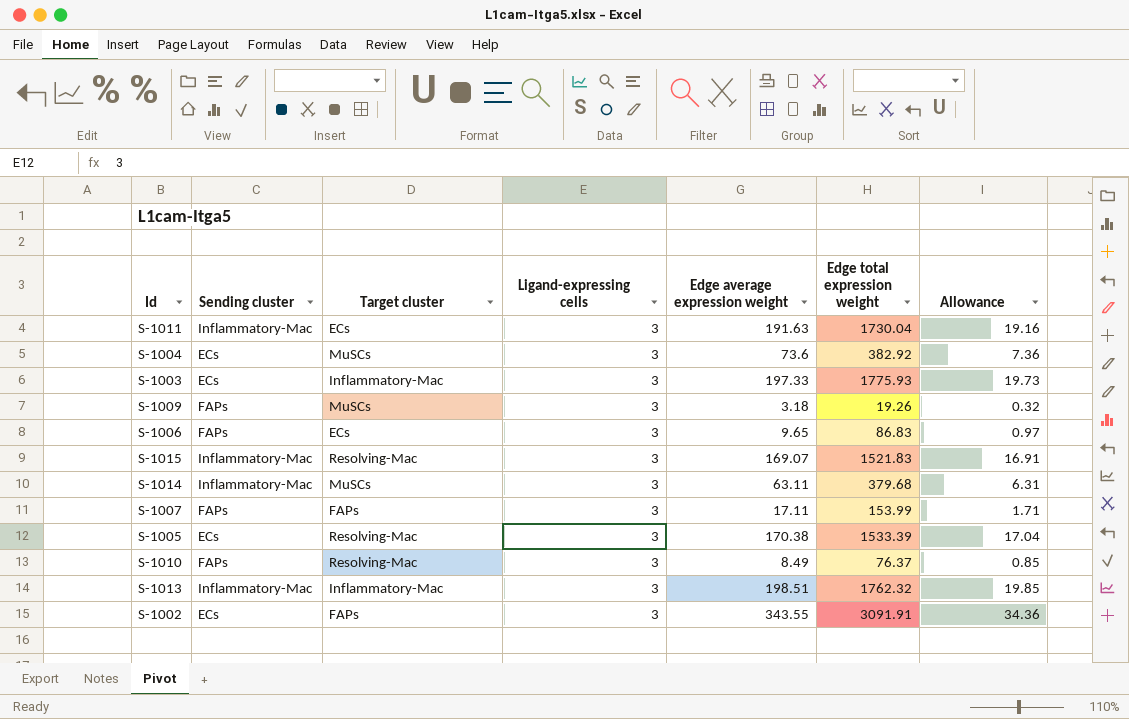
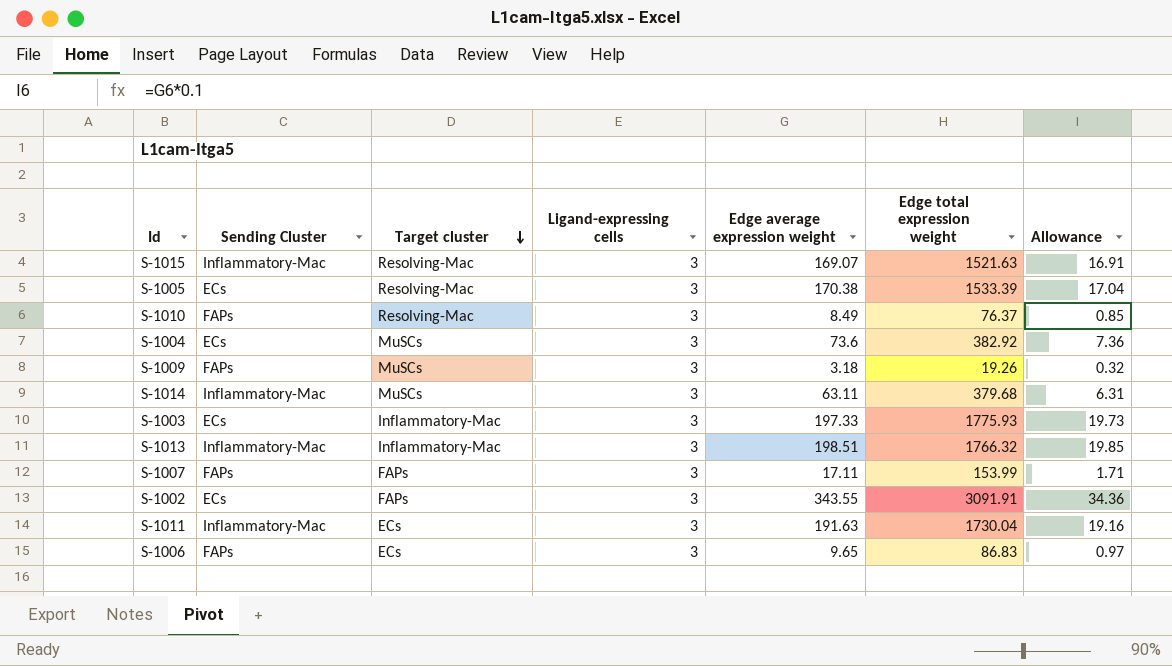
row order: none -> Target cluster descending
column name: Sending cluster -> Sending Cluster
S-1015 | Edge total expression weight: 1521.83 -> 1521.63
S-1013 | Edge total expression weight: 1762.32 -> 1766.32

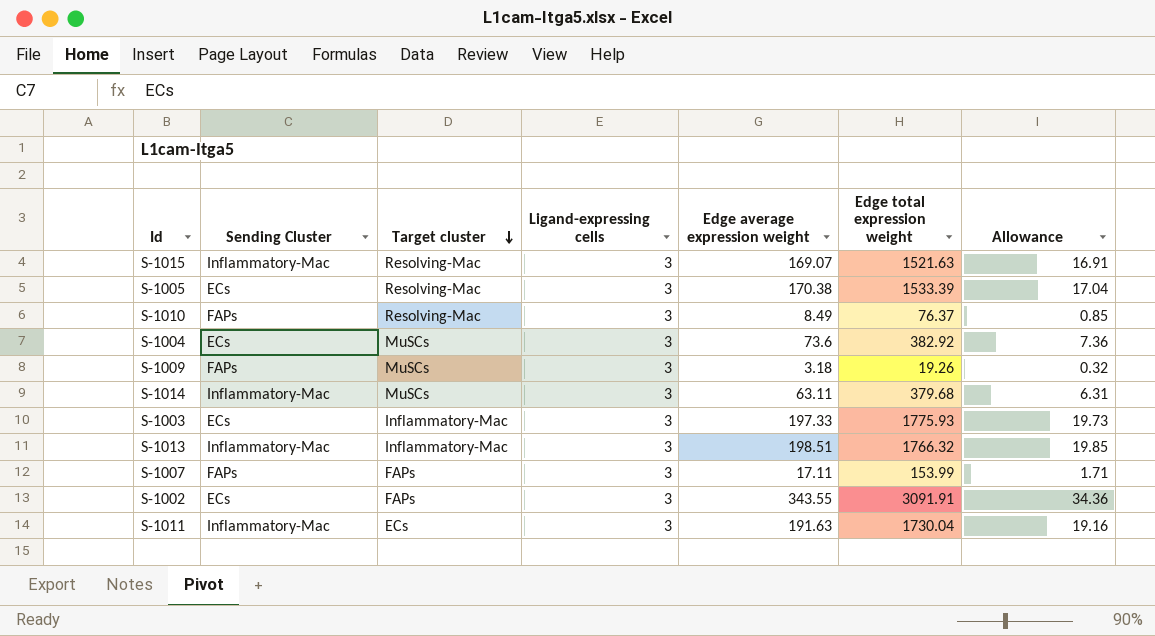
row S-1006: FAPs | ECs | 3 | 9.65 | 86.83 | 0.97 -> none

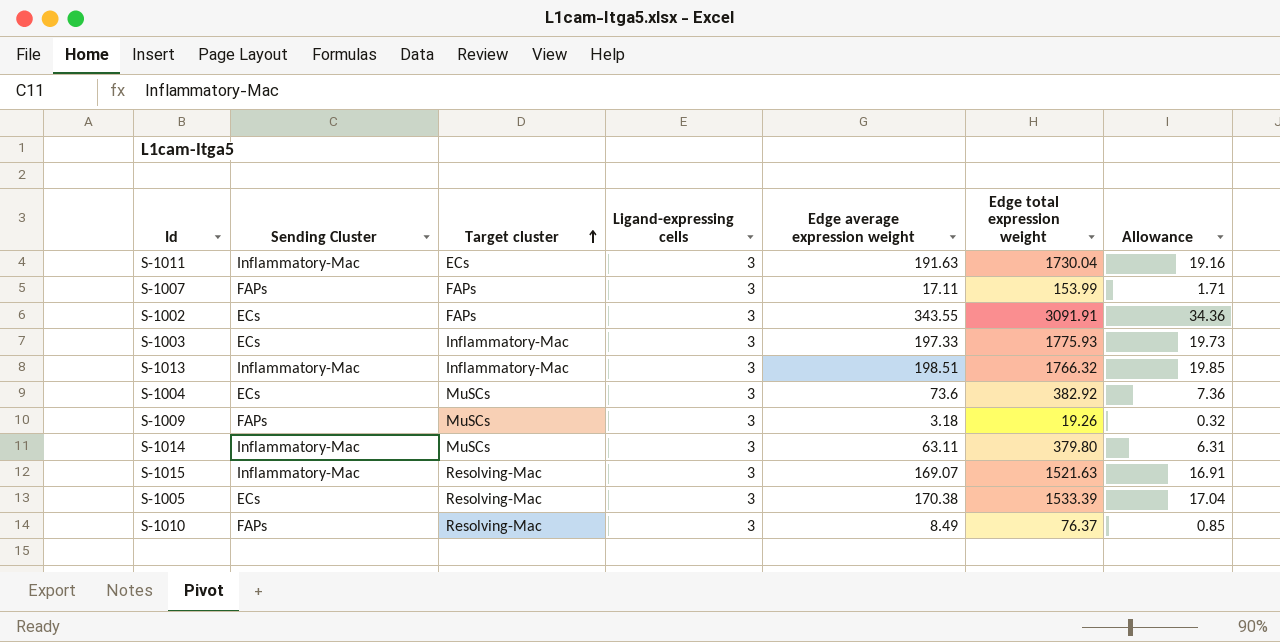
row order: Target cluster descending -> Target cluster ascending
S-1014 | Edge total expression weight: 379.68 -> 379.80

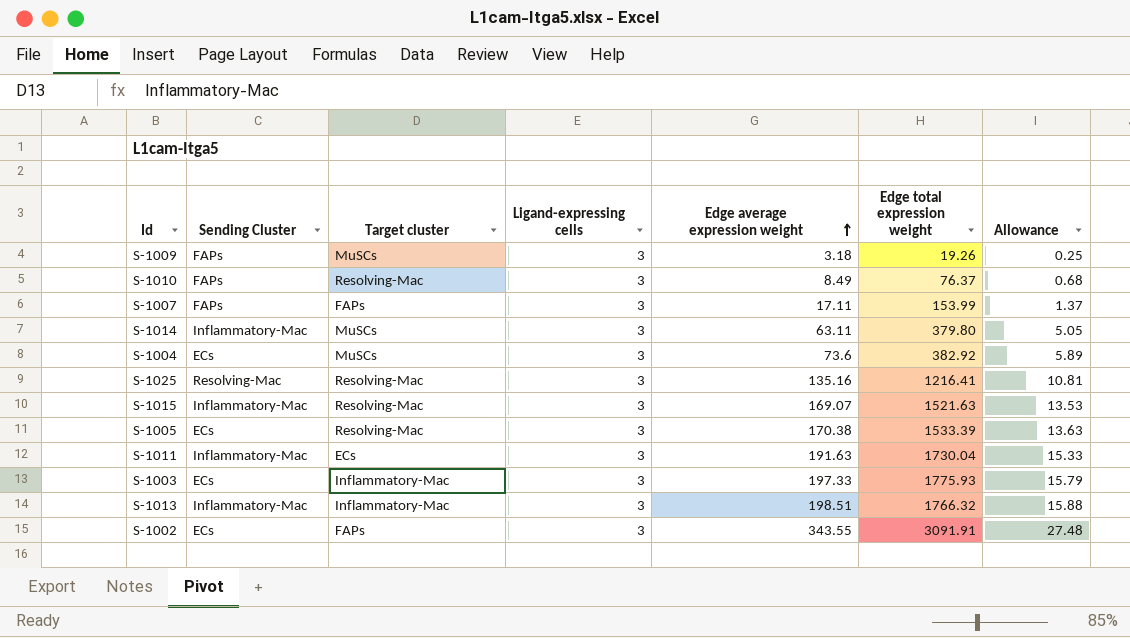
row order: Target cluster ascending -> Edge average expression weight ascending
column Allowance | formula: [Edge average expression weight] * 0.1 -> [Edge average expression weight] * 0.08
row S-1025: none -> Resolving-Mac | Resolving-Mac | 3 | 135.16 | 1216.41 | 10.81

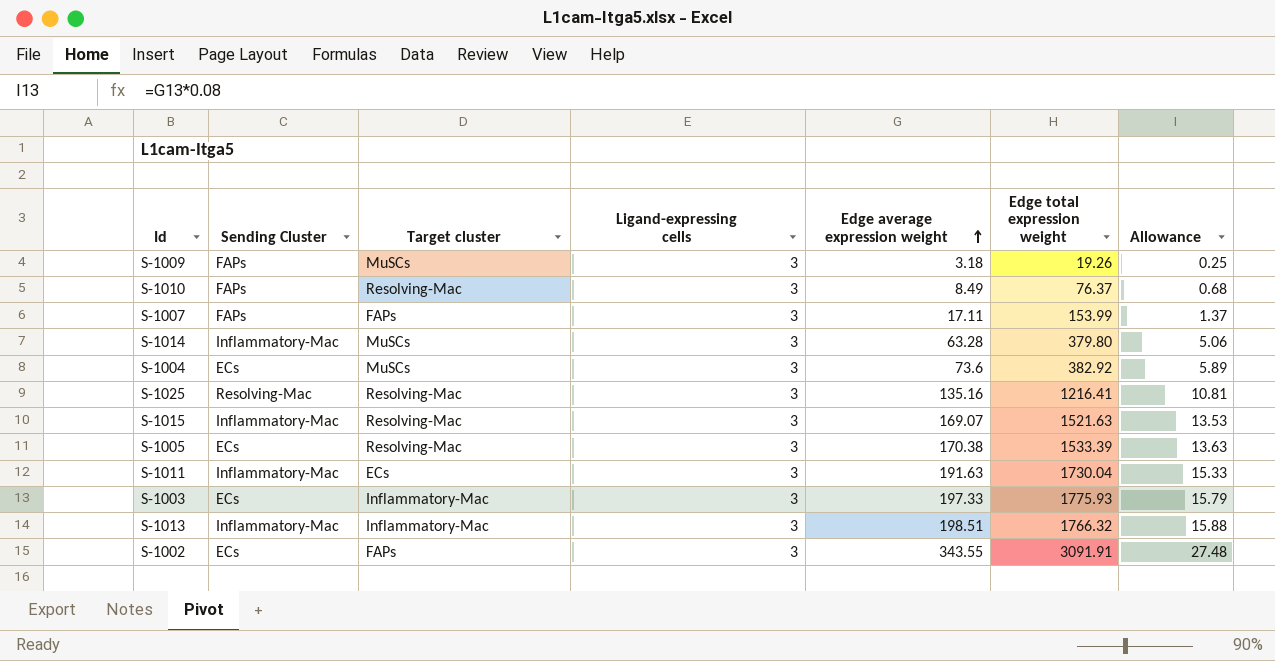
S-1014 | Edge average expression weight: 63.11 -> 63.28
S-1014 | Allowance: 5.05 -> 5.06

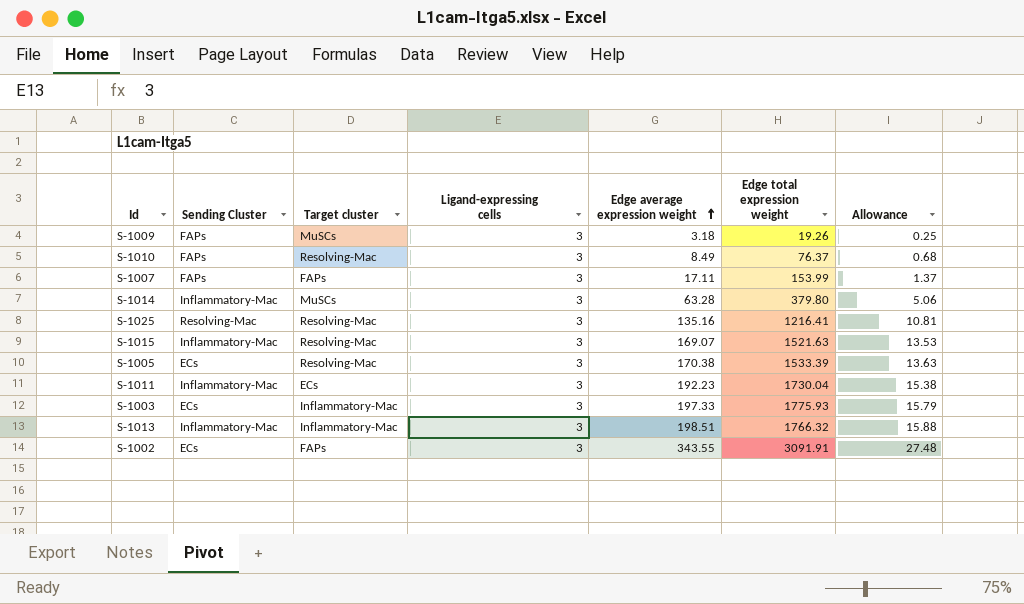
row S-1004: ECs | MuSCs | 3 | 73.6 | 382.92 | 5.89 -> none
S-1011 | Edge average expression weight: 191.63 -> 192.23
S-1011 | Allowance: 15.33 -> 15.38

